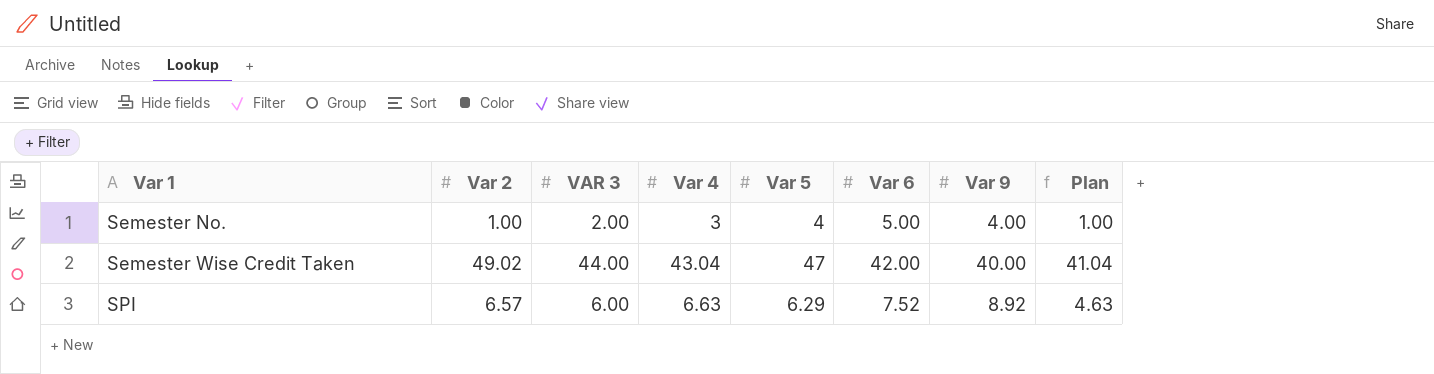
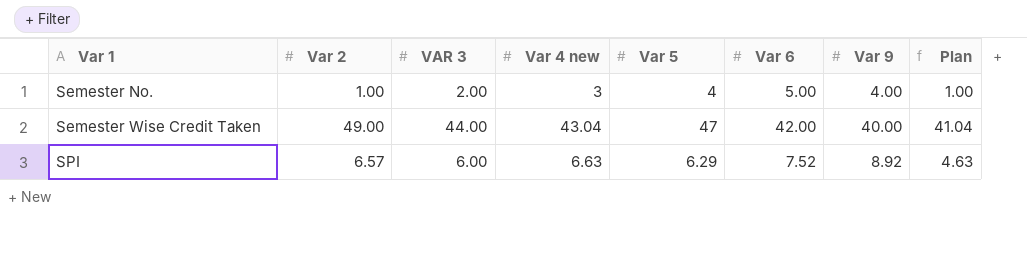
column name: Var 4 -> Var 4 new
Semester Wise Credit Taken | Var 2: 49.02 -> 49.00

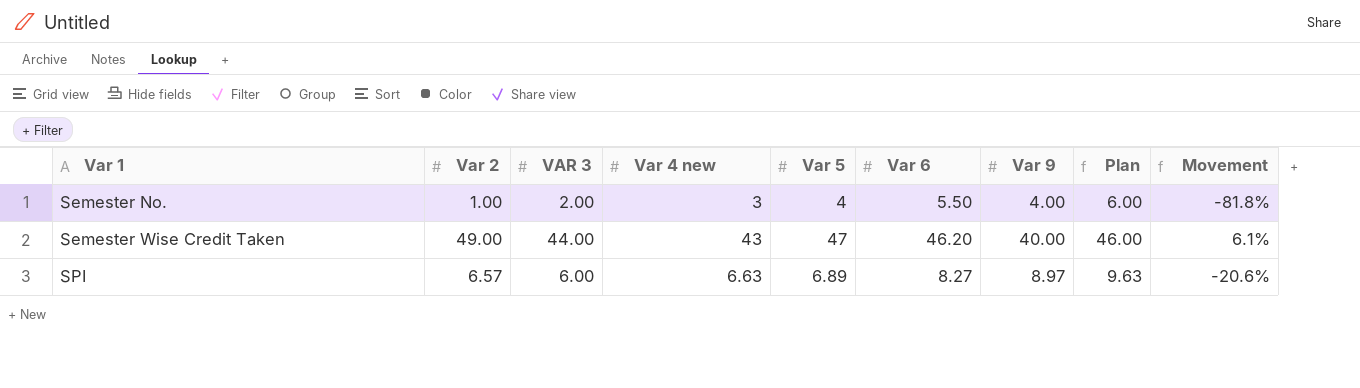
column Plan | formula: [Var 4 new] - 2 -> [Var 4 new] + 3
column Movement | formula: none -> ([Var 2] - [Var 6]) / [Var 6]
Semester No. | Var 6: 5.00 -> 5.50
Semester Wise Credit Taken | Var 4 new: 43.04 -> 43
Semester Wise Credit Taken | Var 6: 42.00 -> 46.20
SPI | Var 5: 6.29 -> 6.89
SPI | Var 6: 7.52 -> 8.27
SPI | Var 9: 8.92 -> 8.97

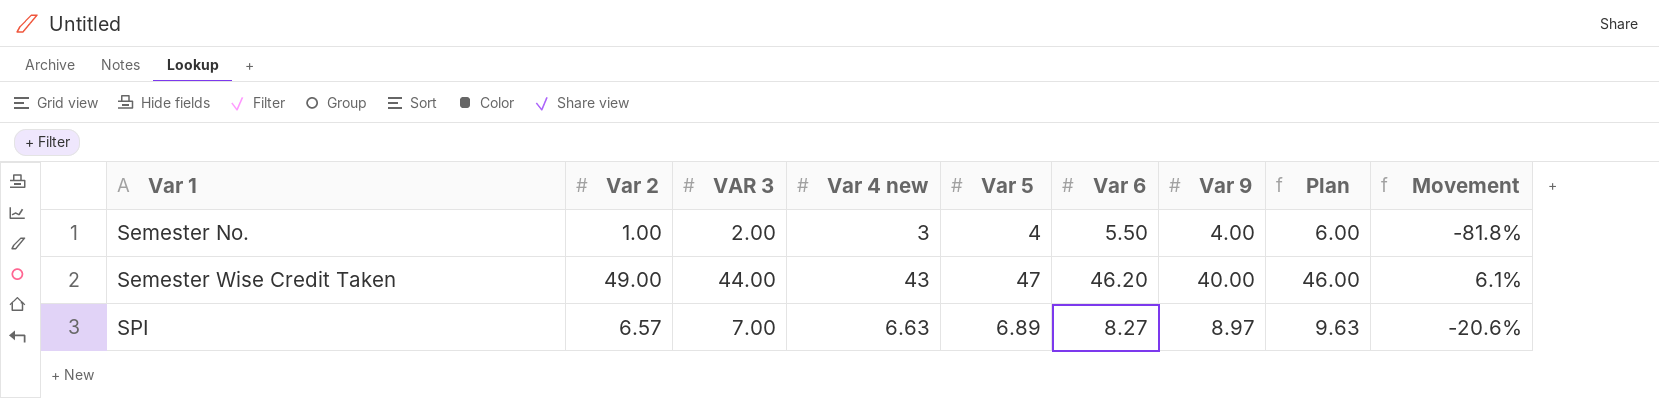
SPI | VAR 3: 6.00 -> 7.00

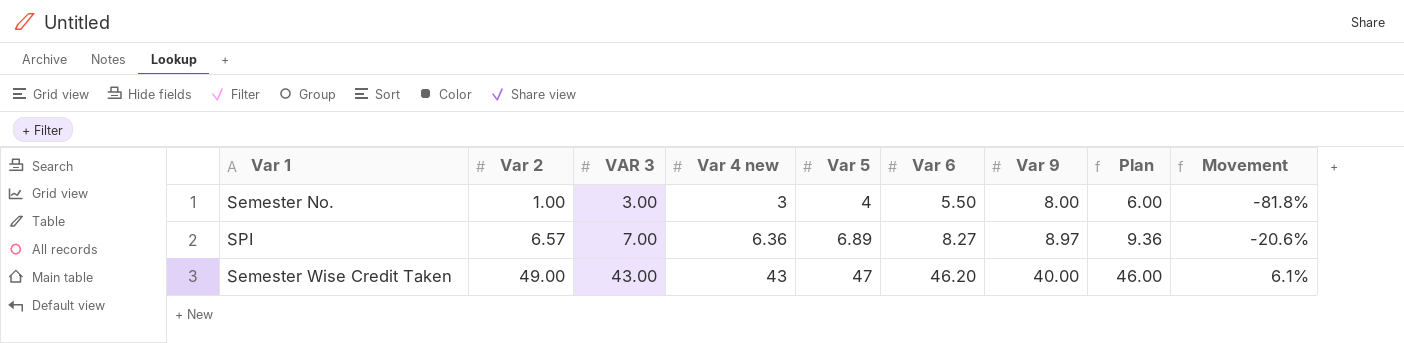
row order: Var 1 ascending -> Var 2 ascending
Semester No. | VAR 3: 2.00 -> 3.00
Semester No. | Var 9: 4.00 -> 8.00
SPI | Var 4 new: 6.63 -> 6.36
SPI | Plan: 9.63 -> 9.36
Semester Wise Credit Taken | VAR 3: 44.00 -> 43.00

